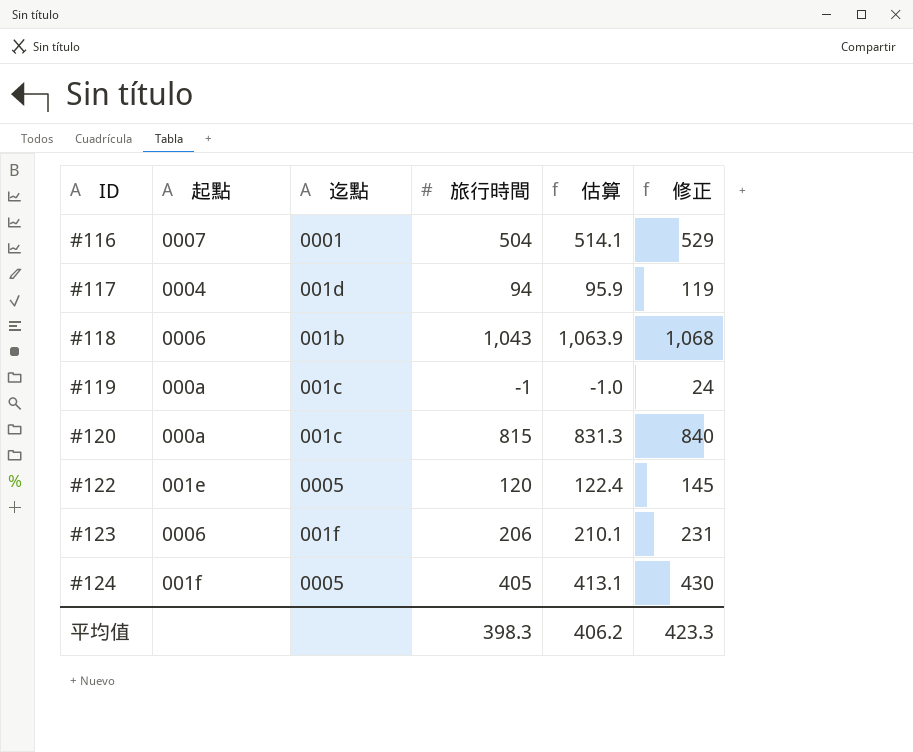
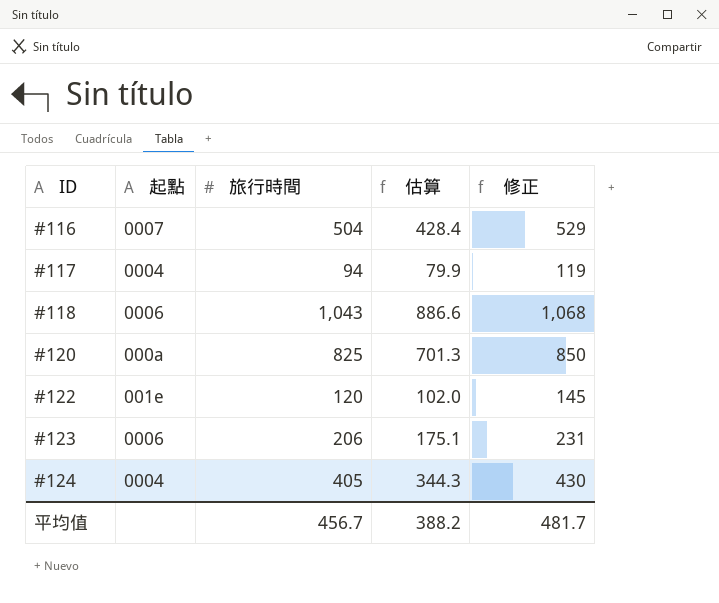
column 迄點 | position: 3 -> none
column 估算 | formula: [旅行時間] * 1.02 -> [旅行時間] * 0.85
row #119: 000a | 001c | -1 | -1.0 | 24 -> none
#120 | 旅行時間: 815 -> 825
#120 | 修正: 840 -> 850
#124 | 起點: 001f -> 0004
平均值 | 旅行時間: 398.3 -> 456.7
平均值 | 估算: 406.2 -> 388.2
平均值 | 修正: 423.3 -> 481.7

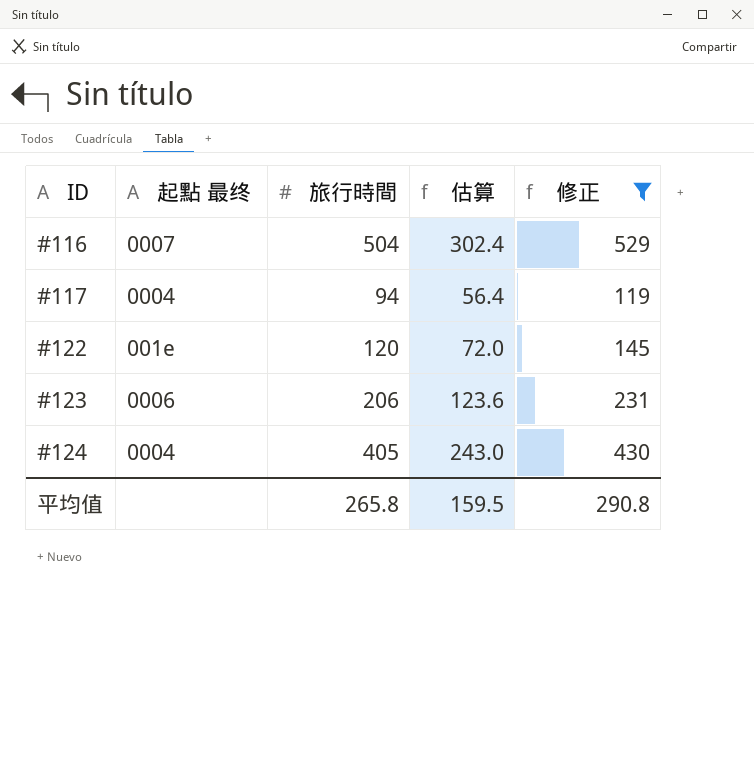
filter: none -> 修正 <= 529
column name: 起點 -> 起點 最终
column 估算 | formula: [旅行時間] * 0.85 -> [旅行時間] * 0.6
平均值 | 旅行時間: 456.7 -> 265.8
平均值 | 估算: 388.2 -> 159.5
平均值 | 修正: 481.7 -> 290.8

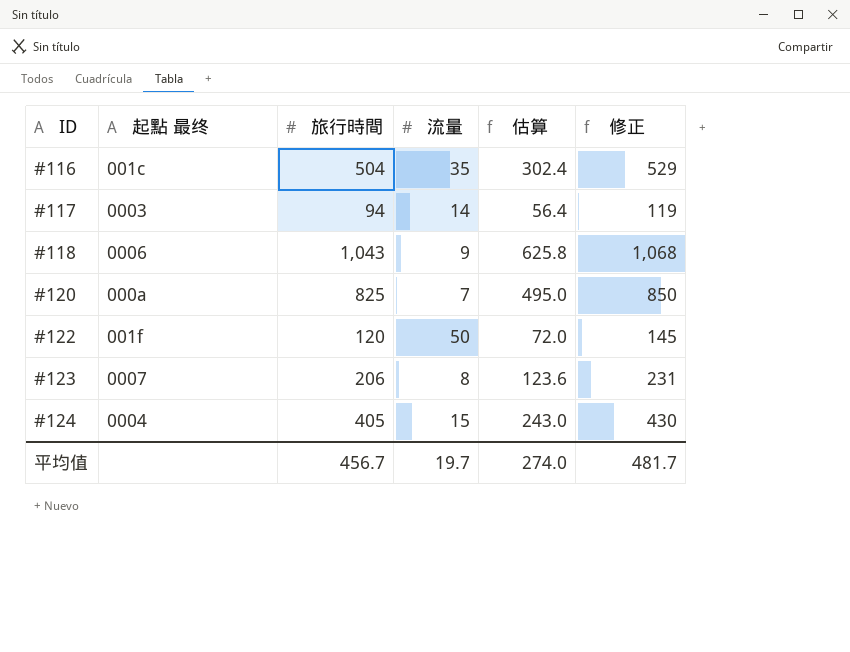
filter: 修正 <= 529 -> none
column 流量 | position: none -> 4
#116 | 起點 最终: 0007 -> 001c
#117 | 起點 最终: 0004 -> 0003
#122 | 起點 最终: 001e -> 001f
#123 | 起點 最终: 0006 -> 0007
平均值 | 旅行時間: 265.8 -> 456.7
平均值 | 估算: 159.5 -> 274.0
平均值 | 修正: 290.8 -> 481.7

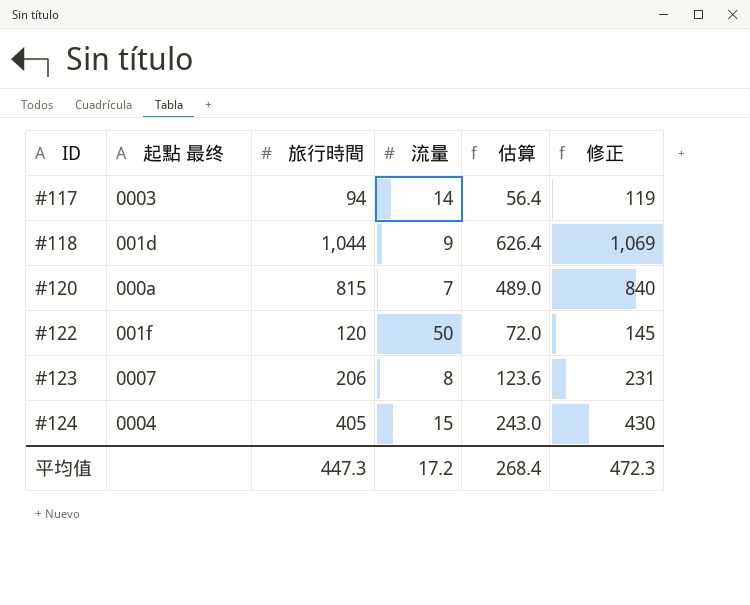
row #116: 001c | 504 | 35 | 302.4 | 529 -> none
#118 | 起點 最终: 0006 -> 001d
#118 | 旅行時間: 1,043 -> 1,044
#118 | 估算: 625.8 -> 626.4
#118 | 修正: 1,068 -> 1,069
#120 | 旅行時間: 825 -> 815
#120 | 估算: 495.0 -> 489.0
#120 | 修正: 850 -> 840
平均值 | 旅行時間: 456.7 -> 447.3
平均值 | 流量: 19.7 -> 17.2
平均值 | 估算: 274.0 -> 268.4
平均值 | 修正: 481.7 -> 472.3

